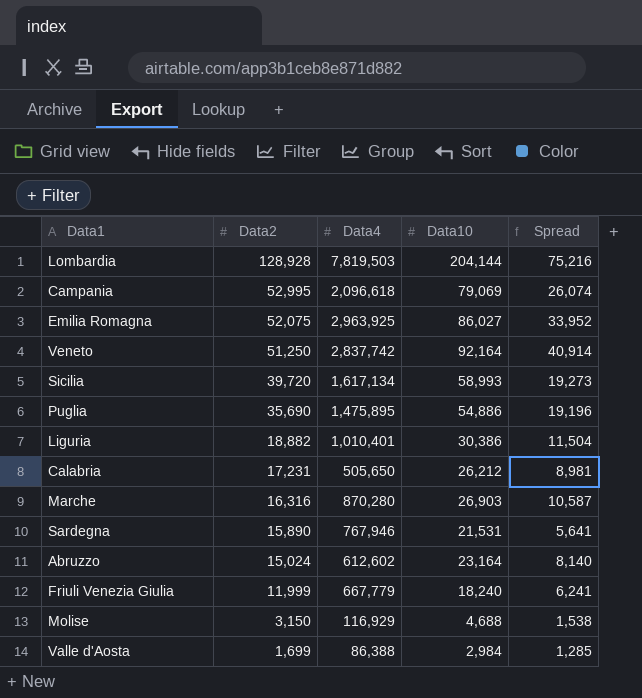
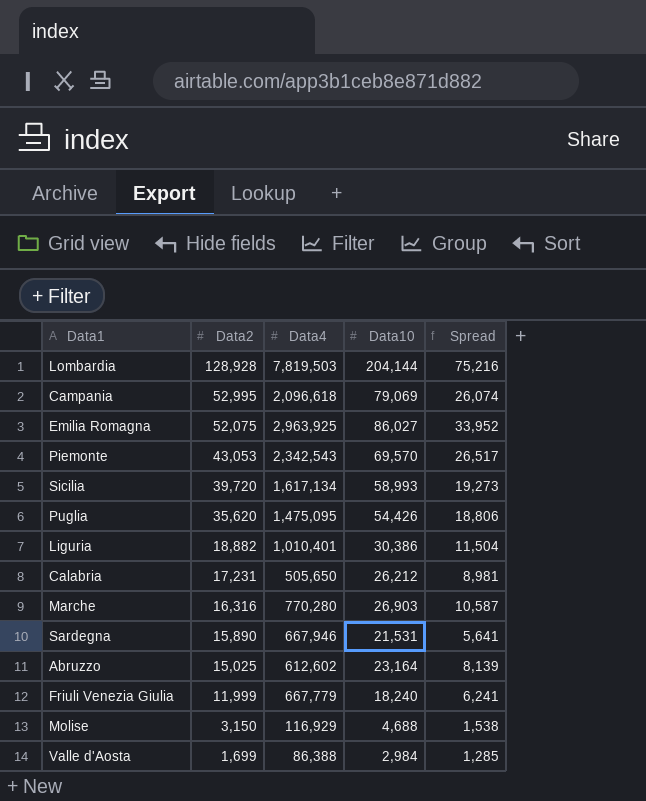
row Veneto: 51,250 | 2,837,742 | 92,164 | 40,914 -> none
row Piemonte: none -> 43,053 | 2,342,543 | 69,570 | 26,517
Puglia | Data2: 35,690 -> 35,620
Puglia | Data4: 1,475,895 -> 1,475,095
Puglia | Data10: 54,886 -> 54,426
Puglia | Spread: 19,196 -> 18,806
Marche | Data4: 870,280 -> 770,280
Sardegna | Data4: 767,946 -> 667,946
Abruzzo | Data2: 15,024 -> 15,025
Abruzzo | Spread: 8,140 -> 8,139

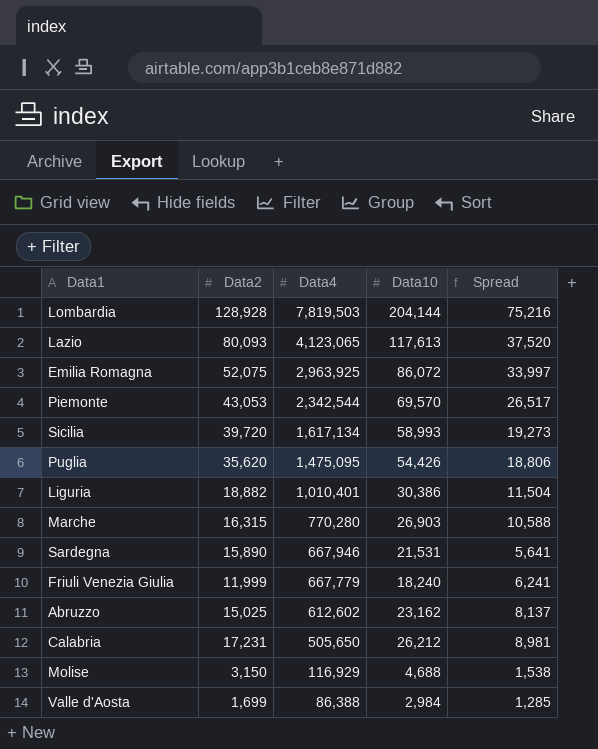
row order: Data2 descending -> Data4 descending
row Campania: 52,995 | 2,096,618 | 79,069 | 26,074 -> none
row Lazio: none -> 80,093 | 4,123,065 | 117,613 | 37,520
Emilia Romagna | Data10: 86,027 -> 86,072
Emilia Romagna | Spread: 33,952 -> 33,997
Piemonte | Data4: 2,342,543 -> 2,342,544
Marche | Data2: 16,316 -> 16,315
Marche | Spread: 10,587 -> 10,588
Abruzzo | Data10: 23,164 -> 23,162
Abruzzo | Spread: 8,139 -> 8,137

